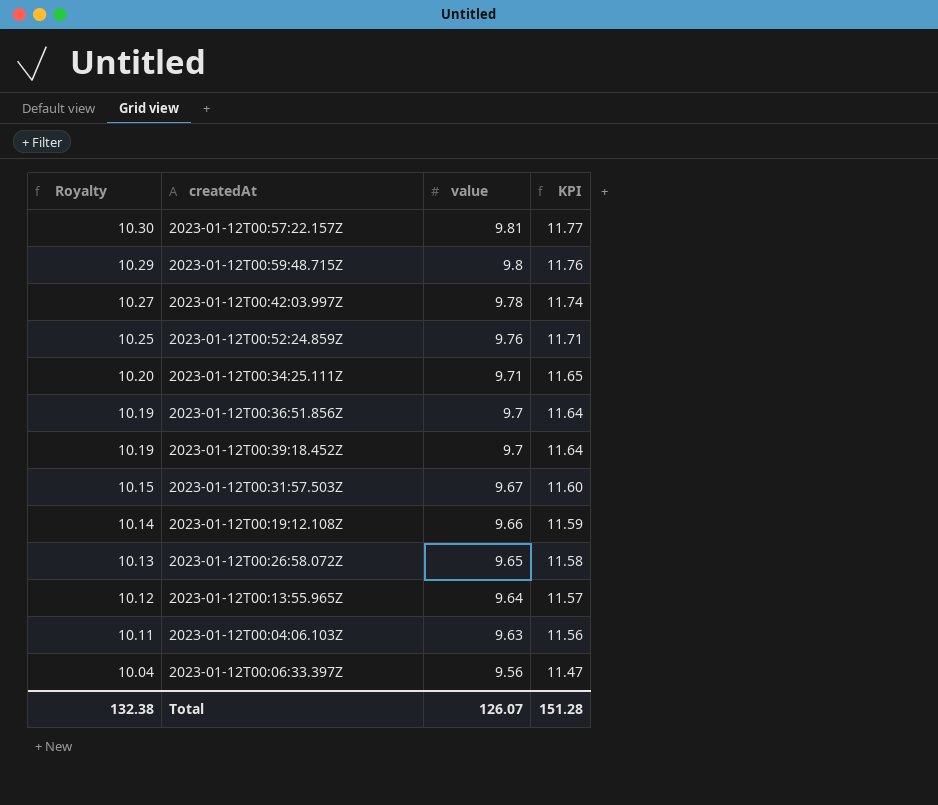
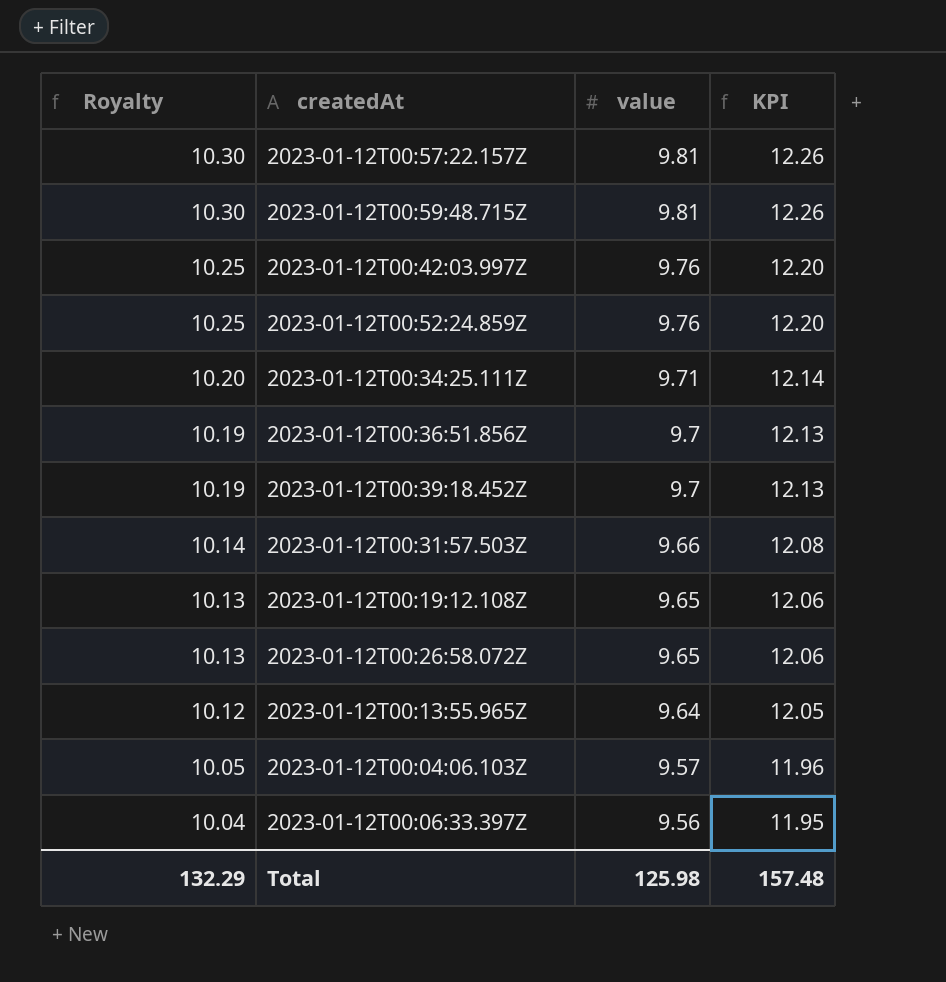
column KPI | formula: [value] * 1.2 -> [value] * 1.25
2023-01-12T00:59:48.715Z | Royalty: 10.29 -> 10.30
2023-01-12T00:59:48.715Z | value: 9.8 -> 9.81
2023-01-12T00:42:03.997Z | Royalty: 10.27 -> 10.25
2023-01-12T00:42:03.997Z | value: 9.78 -> 9.76
2023-01-12T00:31:57.503Z | Royalty: 10.15 -> 10.14
2023-01-12T00:31:57.503Z | value: 9.67 -> 9.66
2023-01-12T00:19:12.108Z | Royalty: 10.14 -> 10.13
2023-01-12T00:19:12.108Z | value: 9.66 -> 9.65
2023-01-12T00:04:06.103Z | Royalty: 10.11 -> 10.05
2023-01-12T00:04:06.103Z | value: 9.63 -> 9.57
Total | Royalty: 132.38 -> 132.29
Total | value: 126.07 -> 125.98
Total | KPI: 151.28 -> 157.48

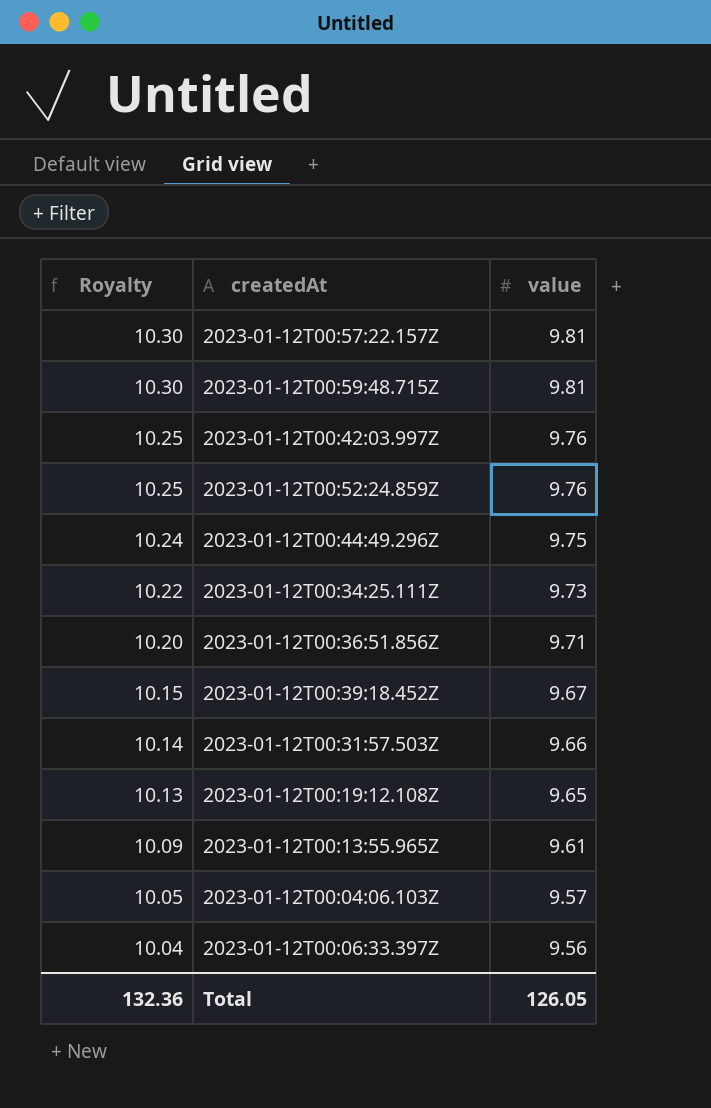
column KPI | formula: [value] * 1.25 -> none
row 2023-01-12T00:26:58.072Z: 10.13 | 9.65 | 12.06 -> none
row 2023-01-12T00:44:49.296Z: none -> 10.24 | 9.75
2023-01-12T00:34:25.111Z | Royalty: 10.20 -> 10.22
2023-01-12T00:34:25.111Z | value: 9.71 -> 9.73
2023-01-12T00:36:51.856Z | Royalty: 10.19 -> 10.20
2023-01-12T00:36:51.856Z | value: 9.7 -> 9.71
2023-01-12T00:39:18.452Z | Royalty: 10.19 -> 10.15
2023-01-12T00:39:18.452Z | value: 9.7 -> 9.67
2023-01-12T00:13:55.965Z | Royalty: 10.12 -> 10.09
2023-01-12T00:13:55.965Z | value: 9.64 -> 9.61
Total | Royalty: 132.29 -> 132.36
Total | value: 125.98 -> 126.05

